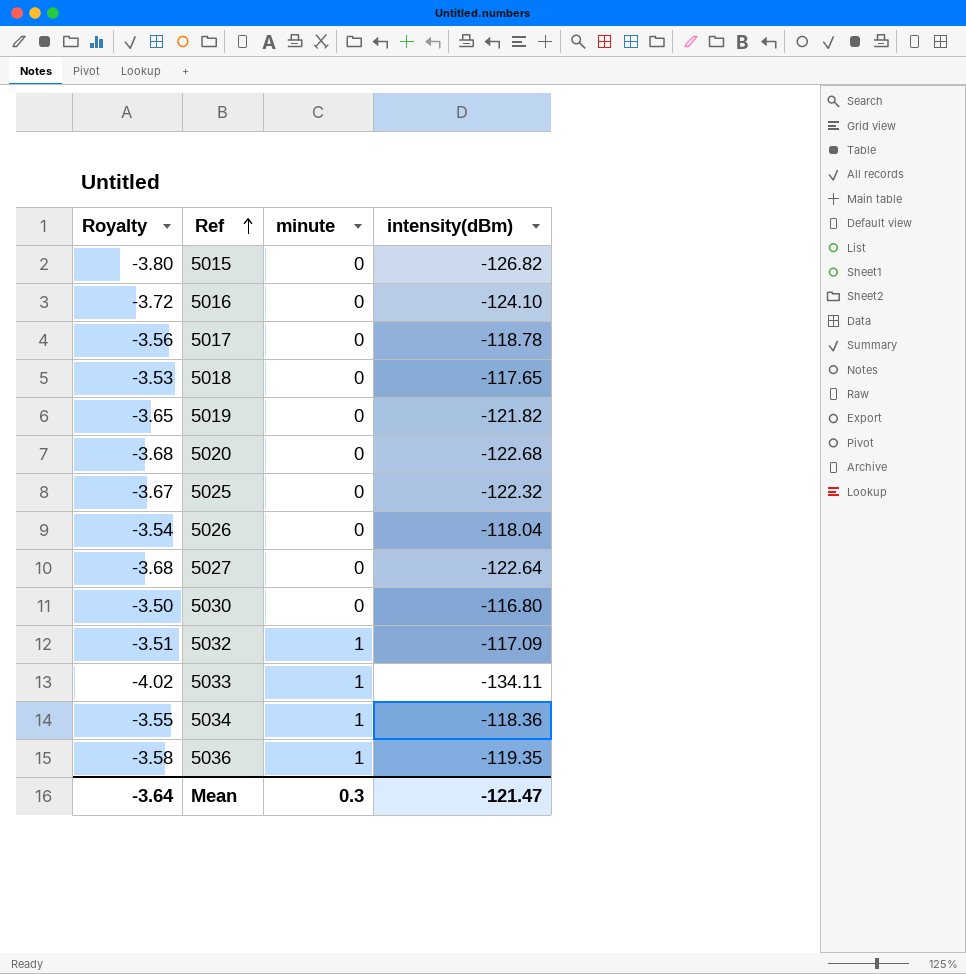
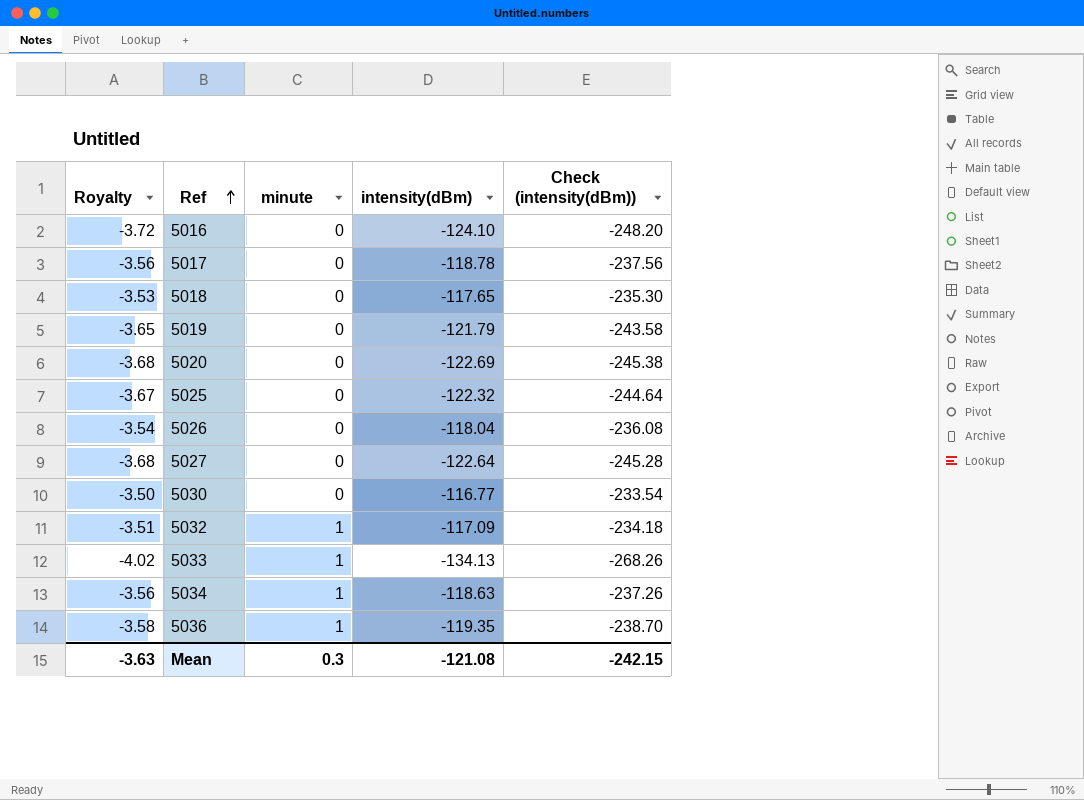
column Check (intensity(dBm)) | formula: none -> [intensity(dBm)] * 2
row 5015: -3.80 | 0 | -126.82 -> none
5019 | intensity(dBm): -121.82 -> -121.79
5020 | intensity(dBm): -122.68 -> -122.69
5030 | intensity(dBm): -116.80 -> -116.77
5033 | intensity(dBm): -134.11 -> -134.13
5034 | Royalty: -3.55 -> -3.56
5034 | intensity(dBm): -118.36 -> -118.63
Mean | Royalty: -3.64 -> -3.63
Mean | intensity(dBm): -121.47 -> -121.08

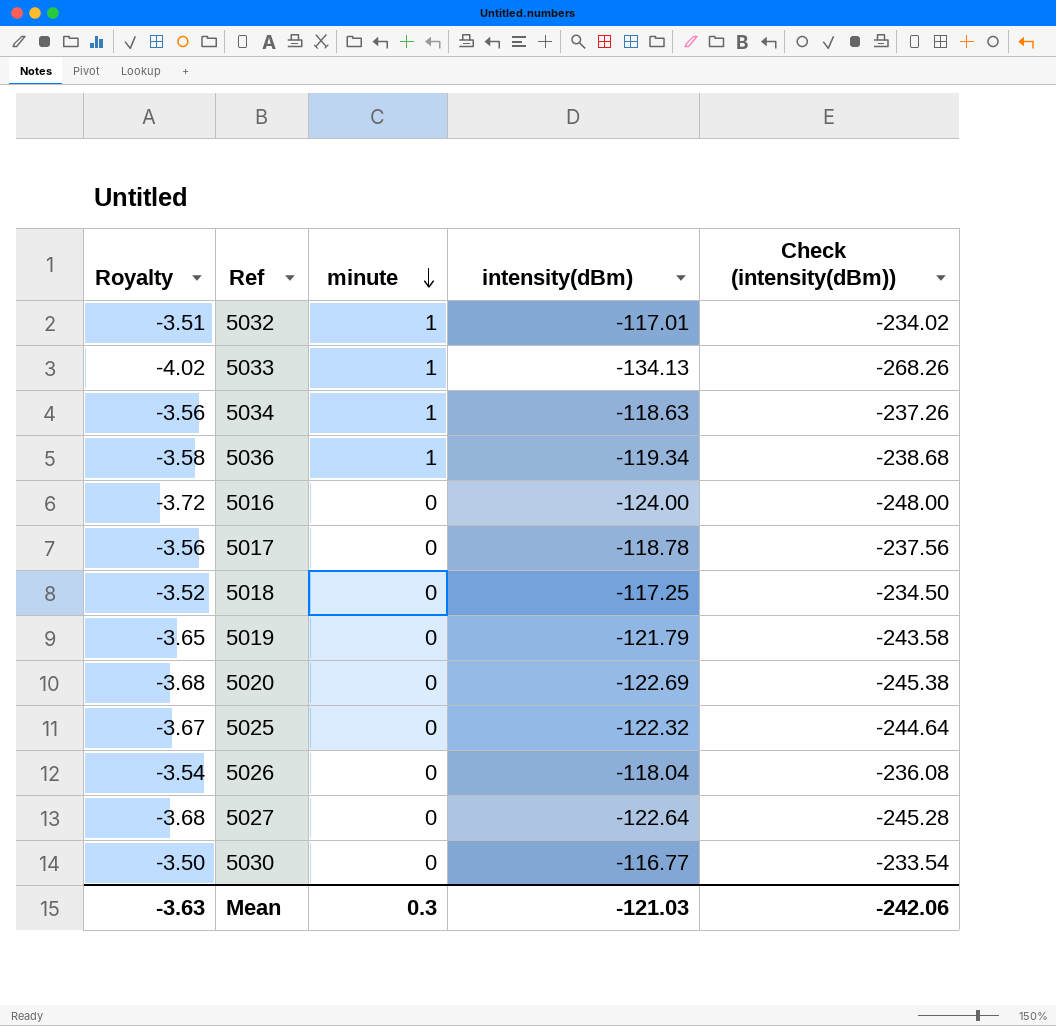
row order: Ref ascending -> minute descending
5032 | intensity(dBm): -117.09 -> -117.01
5032 | Check (intensity(dBm)): -234.18 -> -234.02
5036 | intensity(dBm): -119.35 -> -119.34
5036 | Check (intensity(dBm)): -238.70 -> -238.68
5016 | intensity(dBm): -124.10 -> -124.00
5016 | Check (intensity(dBm)): -248.20 -> -248.00
5018 | Royalty: -3.53 -> -3.52
5018 | intensity(dBm): -117.65 -> -117.25
5018 | Check (intensity(dBm)): -235.30 -> -234.50
Mean | intensity(dBm): -121.08 -> -121.03
Mean | Check (intensity(dBm)): -242.15 -> -242.06

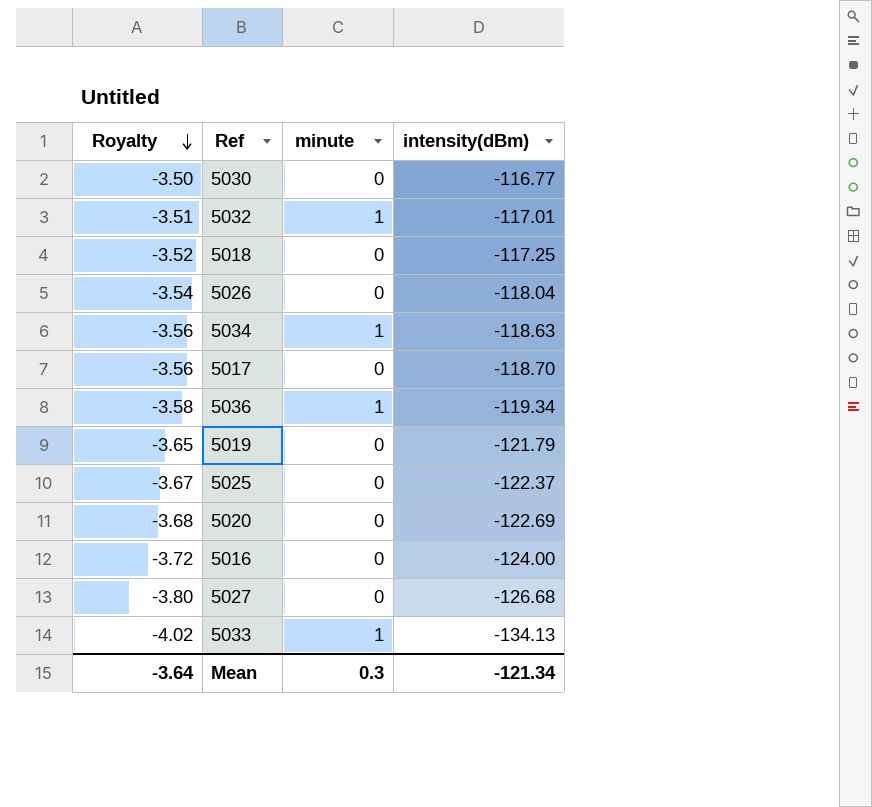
row order: minute descending -> Royalty descending
column Check (intensity(dBm)) | formula: [intensity(dBm)] * 2 -> none
5017 | intensity(dBm): -118.78 -> -118.70
5025 | intensity(dBm): -122.32 -> -122.37
5027 | Royalty: -3.68 -> -3.80
5027 | intensity(dBm): -122.64 -> -126.68
Mean | Royalty: -3.63 -> -3.64
Mean | intensity(dBm): -121.03 -> -121.34

